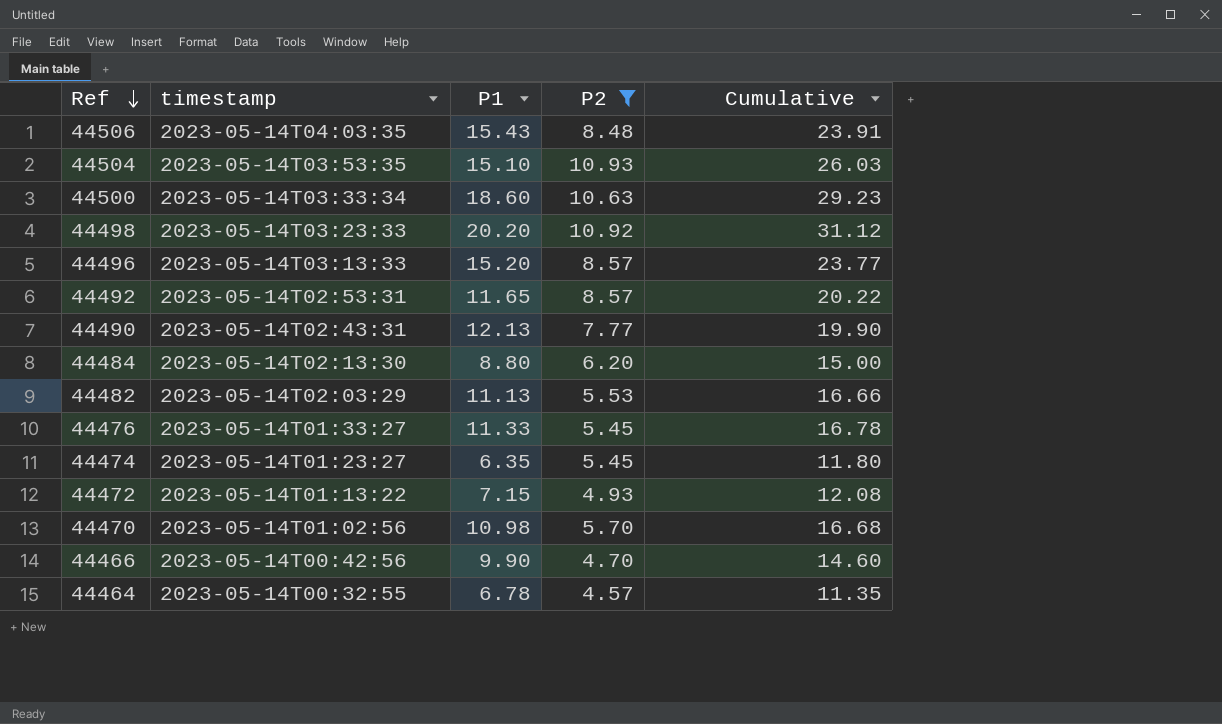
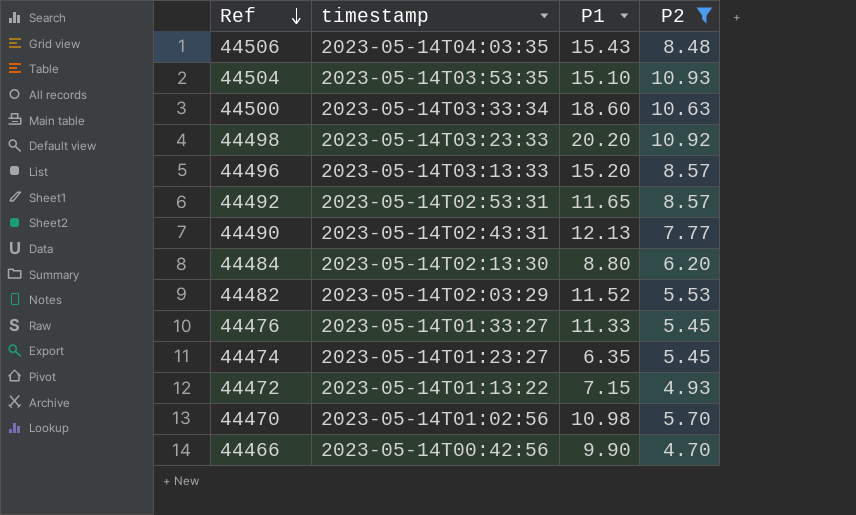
column Cumulative | formula: [P1] + [P2] -> none
row 44464: 2023-05-14T00:32:55 | 6.78 | 4.57 | 11.35 -> none
44482 | P1: 11.13 -> 11.52

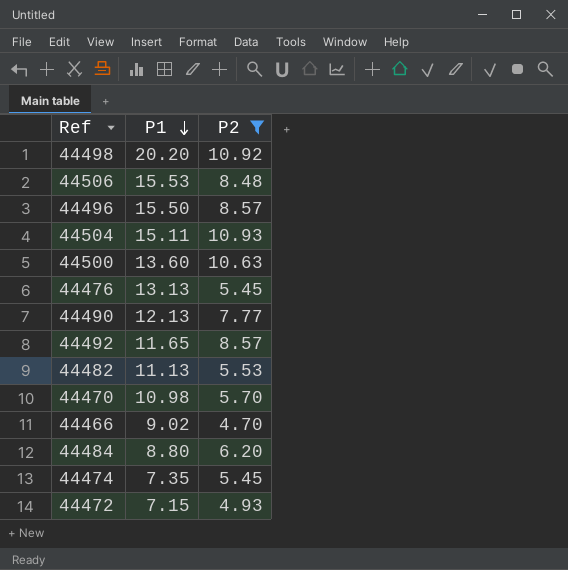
row order: Ref descending -> P1 descending
column timestamp | position: 2 -> none
44506 | P1: 15.43 -> 15.53
44496 | P1: 15.20 -> 15.50
44504 | P1: 15.10 -> 15.11
44500 | P1: 18.60 -> 13.60
44476 | P1: 11.33 -> 13.13
44482 | P1: 11.52 -> 11.13
44466 | P1: 9.90 -> 9.02
44474 | P1: 6.35 -> 7.35

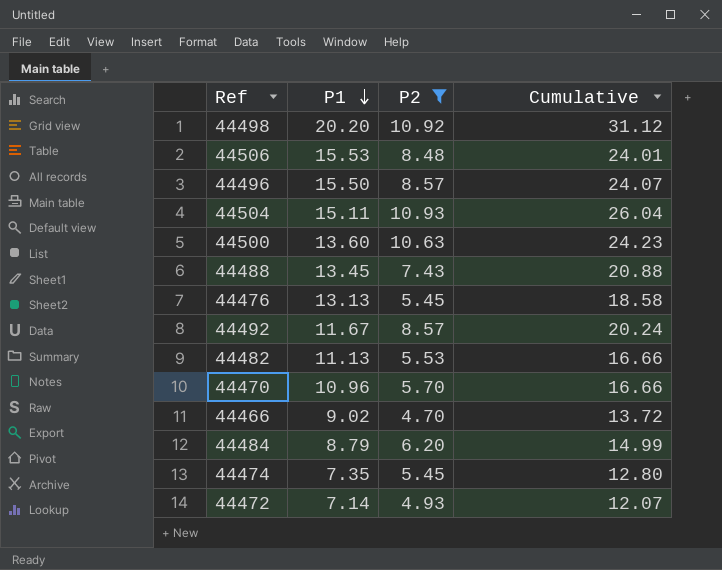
column Cumulative | formula: none -> [P1] + [P2]
row 44490: 12.13 | 7.77 -> none
row 44488: none -> 13.45 | 7.43 | 20.88
44492 | P1: 11.65 -> 11.67
44470 | P1: 10.98 -> 10.96
44484 | P1: 8.80 -> 8.79
44472 | P1: 7.15 -> 7.14

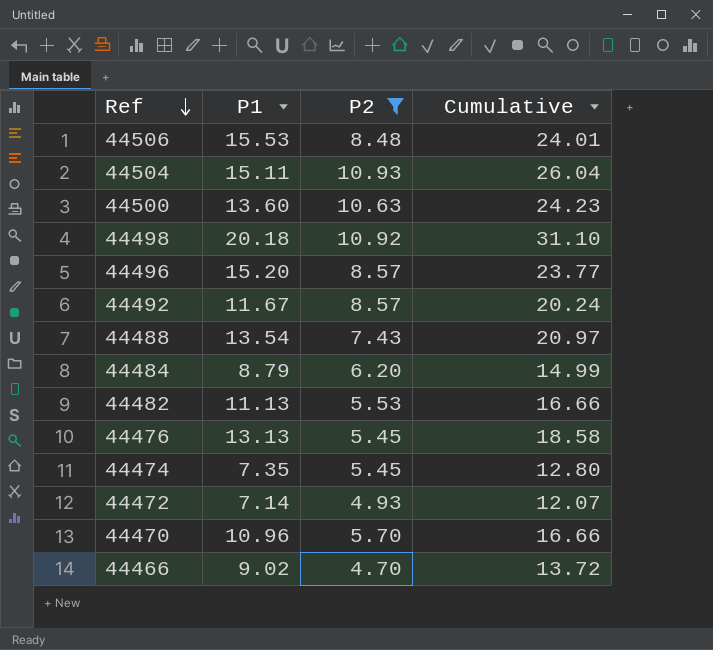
row order: P1 descending -> Ref descending
44498 | P1: 20.20 -> 20.18
44498 | Cumulative: 31.12 -> 31.10
44496 | P1: 15.50 -> 15.20
44496 | Cumulative: 24.07 -> 23.77
44488 | P1: 13.45 -> 13.54
44488 | Cumulative: 20.88 -> 20.97

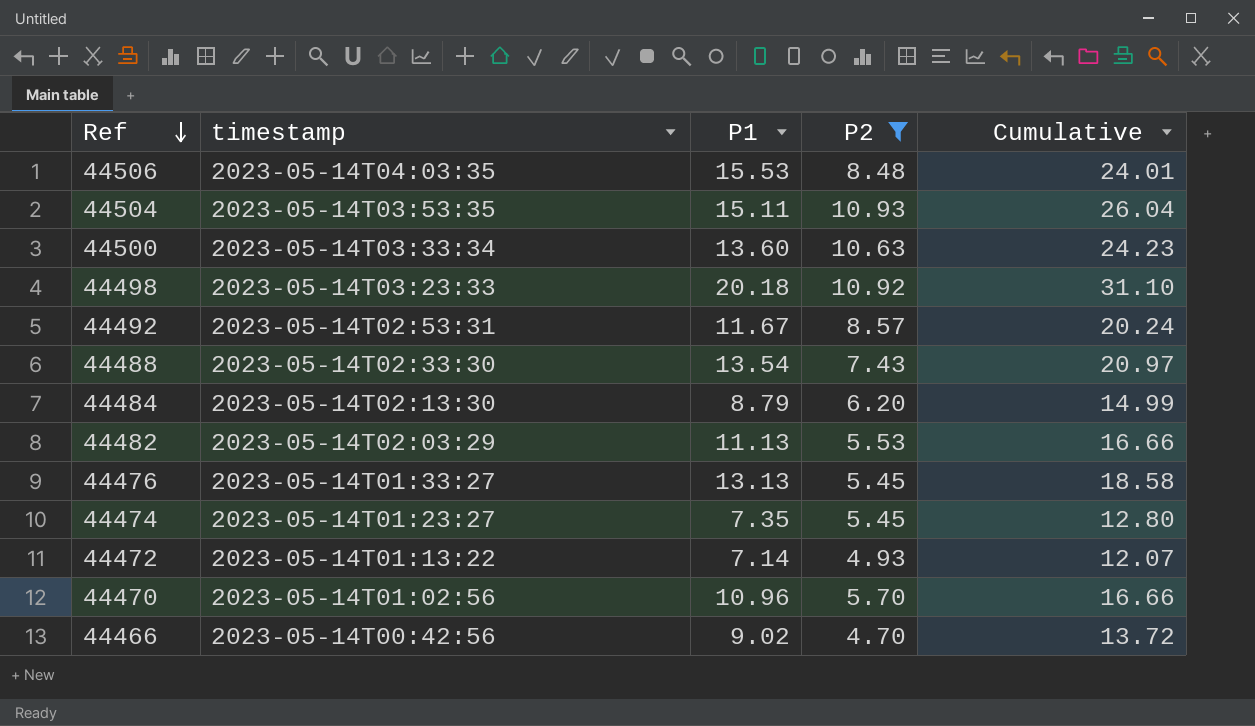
column timestamp | position: none -> 2
row 44496: 15.20 | 8.57 | 23.77 -> none

